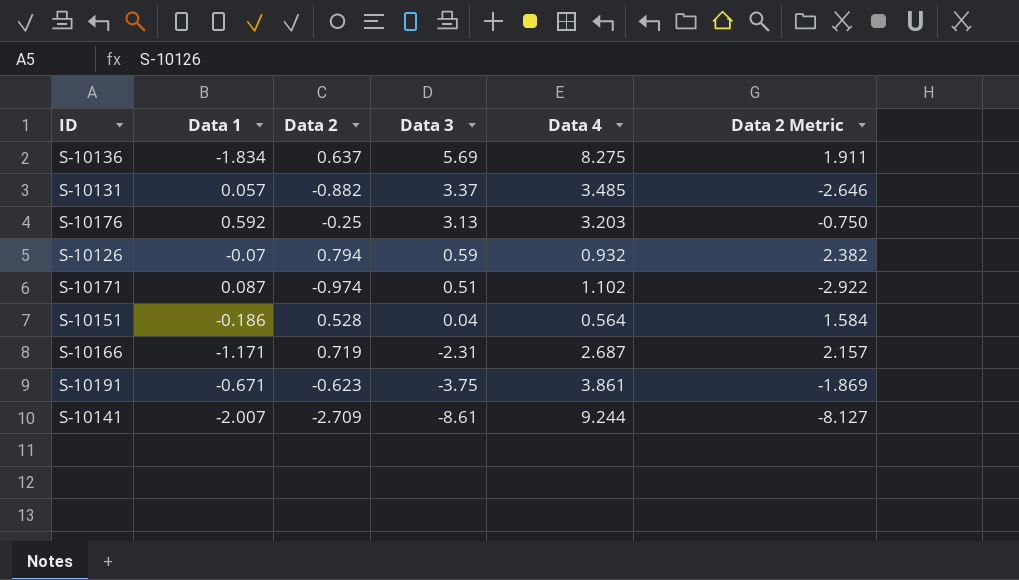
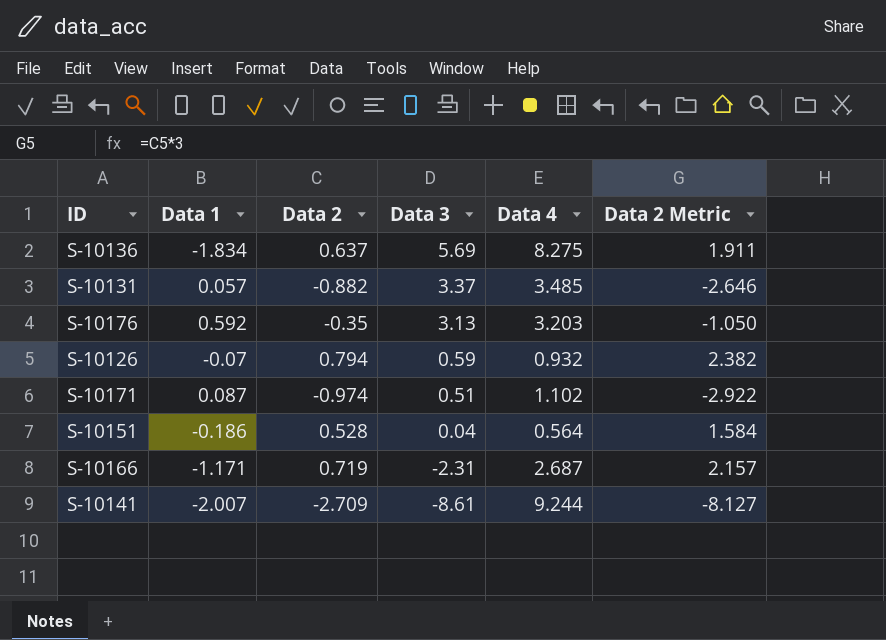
row S-10191: -0.671 | -0.623 | -3.75 | 3.861 | -1.869 -> none
S-10176 | Data 2: -0.25 -> -0.35
S-10176 | Data 2 Metric: -0.750 -> -1.050

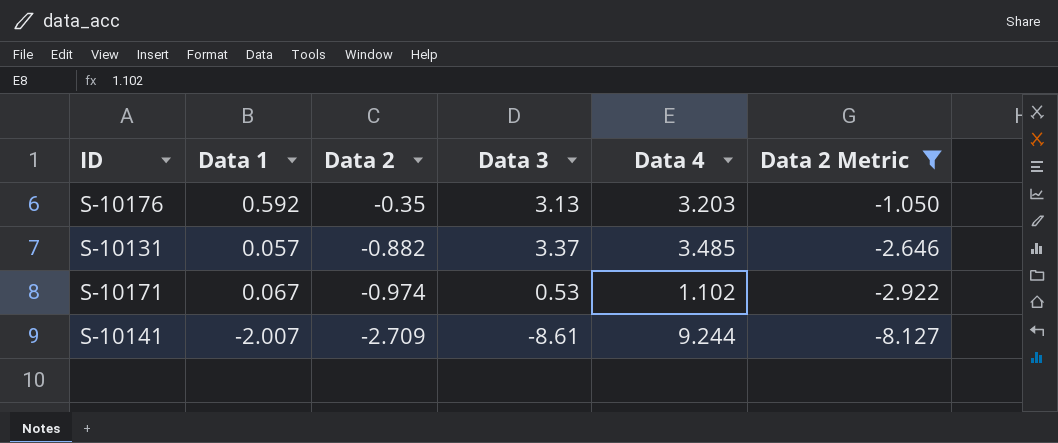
filter: none -> Data 2 Metric <= -1.050
row order: Data 3 descending -> Data 2 descending
S-10171 | Data 1: 0.087 -> 0.067
S-10171 | Data 3: 0.51 -> 0.53

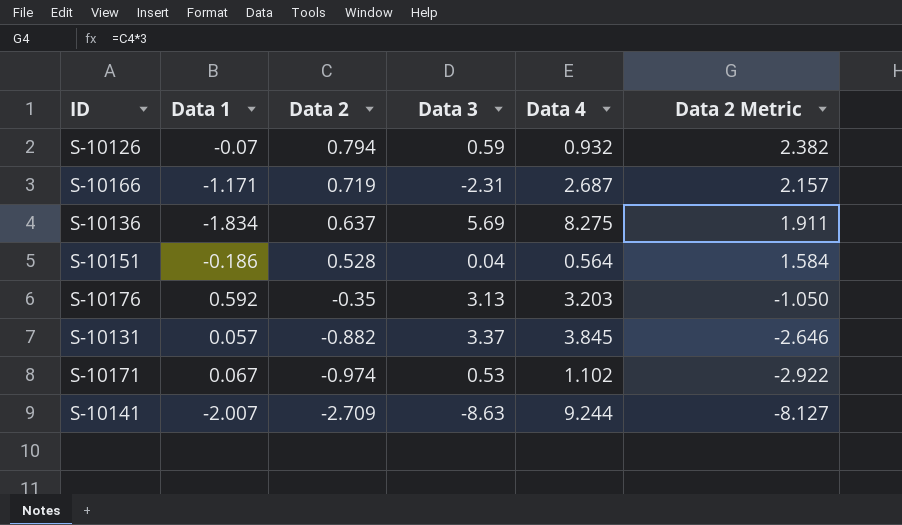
filter: Data 2 Metric <= -1.050 -> none
S-10131 | Data 4: 3.485 -> 3.845
S-10141 | Data 3: -8.61 -> -8.63

